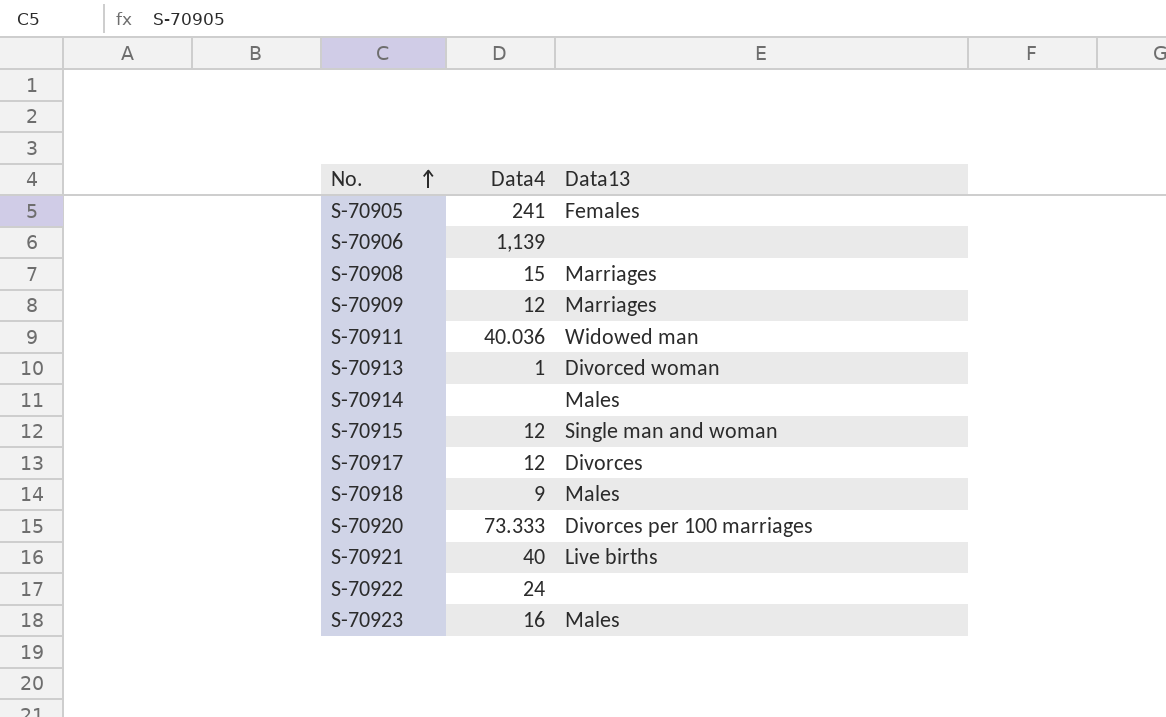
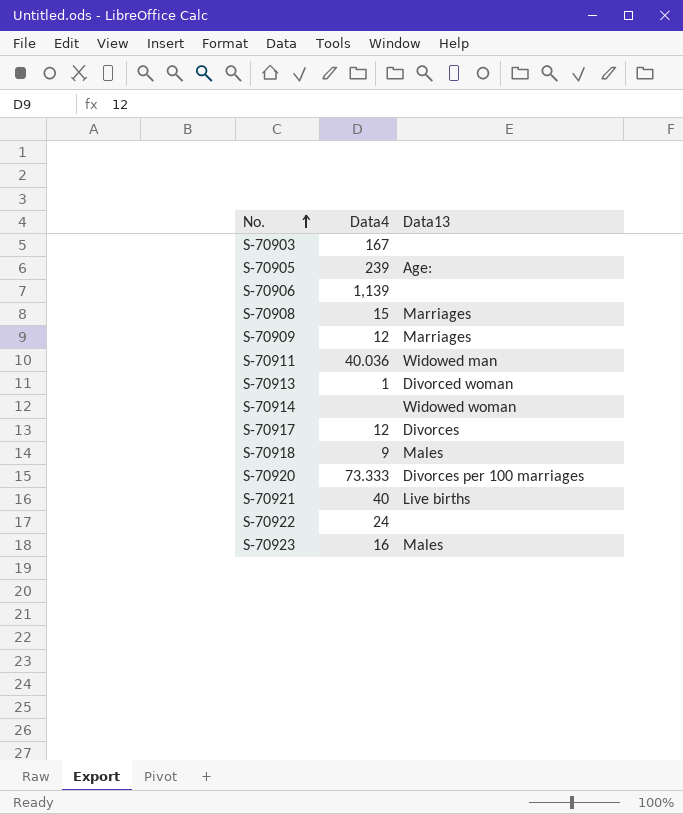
row S-70915: 12 | Single man and woman -> none
row S-70903: none -> 167 | none
S-70905 | Data4: 241 -> 239
S-70905 | Data13: Females -> Age:
S-70914 | Data13: Males -> Widowed woman

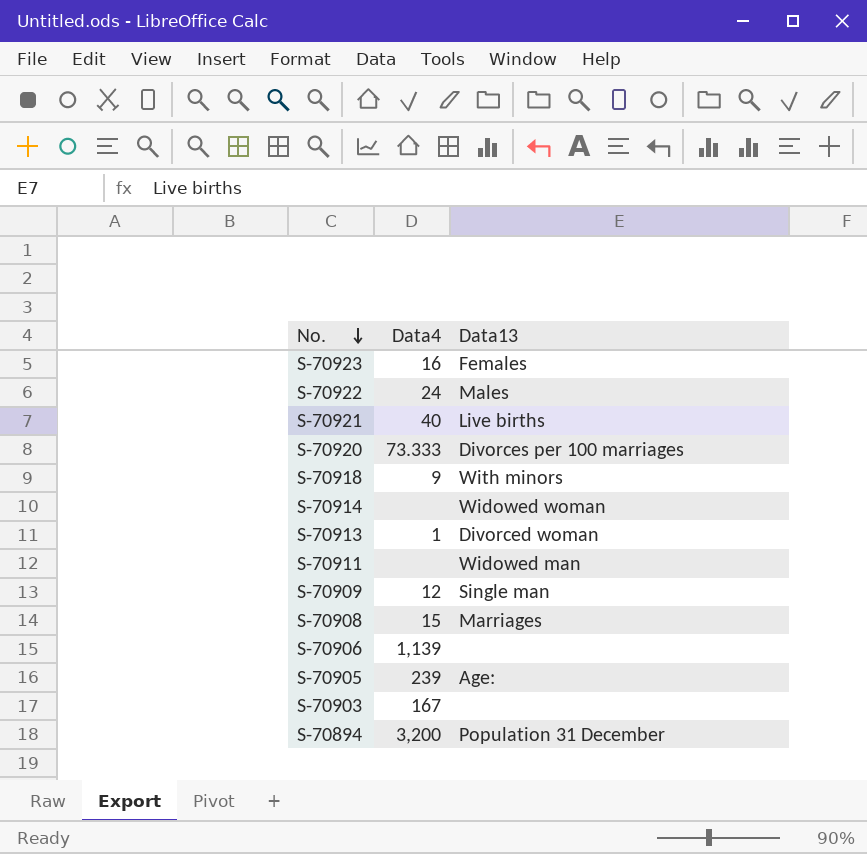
row order: No. ascending -> No. descending
row S-70917: 12 | Divorces -> none
S-70923 | Data13: Males -> Females
S-70922 | Data13: none -> Males
S-70918 | Data13: Males -> With minors
S-70911 | Data4: 40.036 -> none
S-70909 | Data13: Marriages -> Single man
row S-70894: none -> 3,200 | Population 31 December

